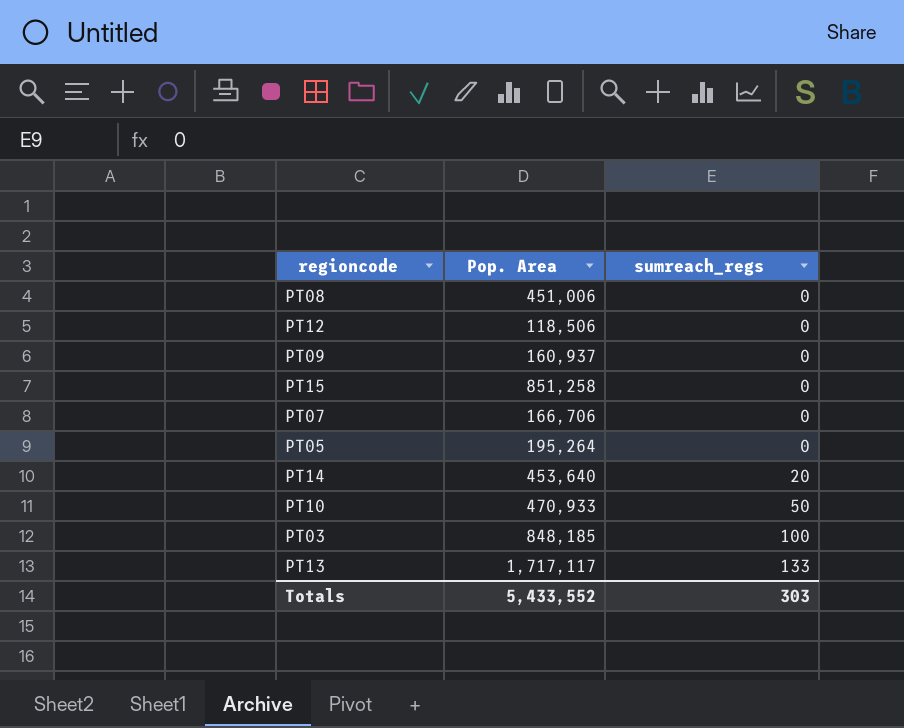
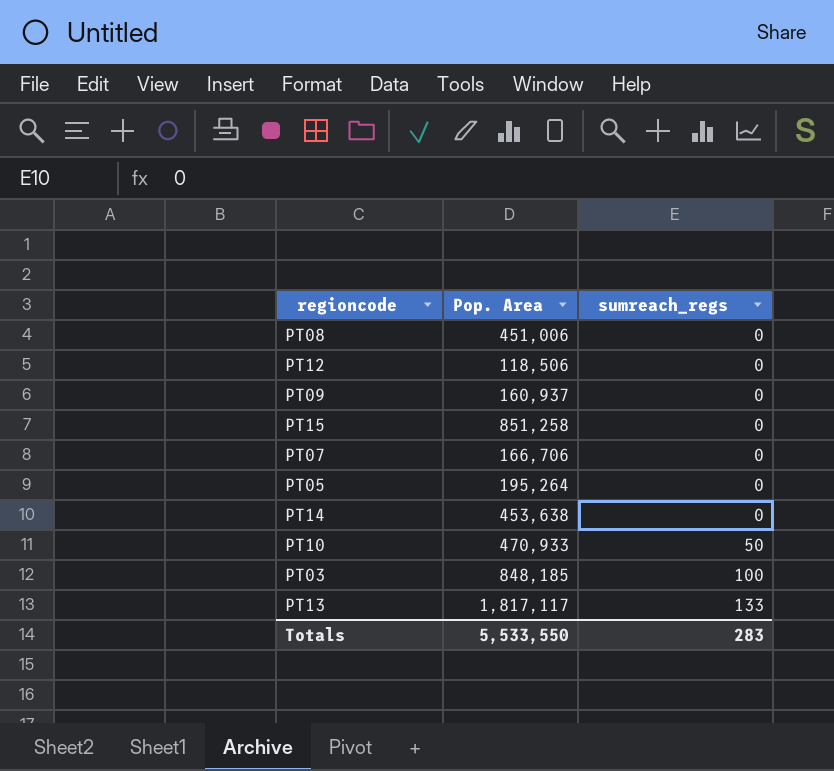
PT14 | Pop. Area: 453,640 -> 453,638
PT14 | sumreach_regs: 20 -> 0
PT13 | Pop. Area: 1,717,117 -> 1,817,117
Totals | Pop. Area: 5,433,552 -> 5,533,550
Totals | sumreach_regs: 303 -> 283

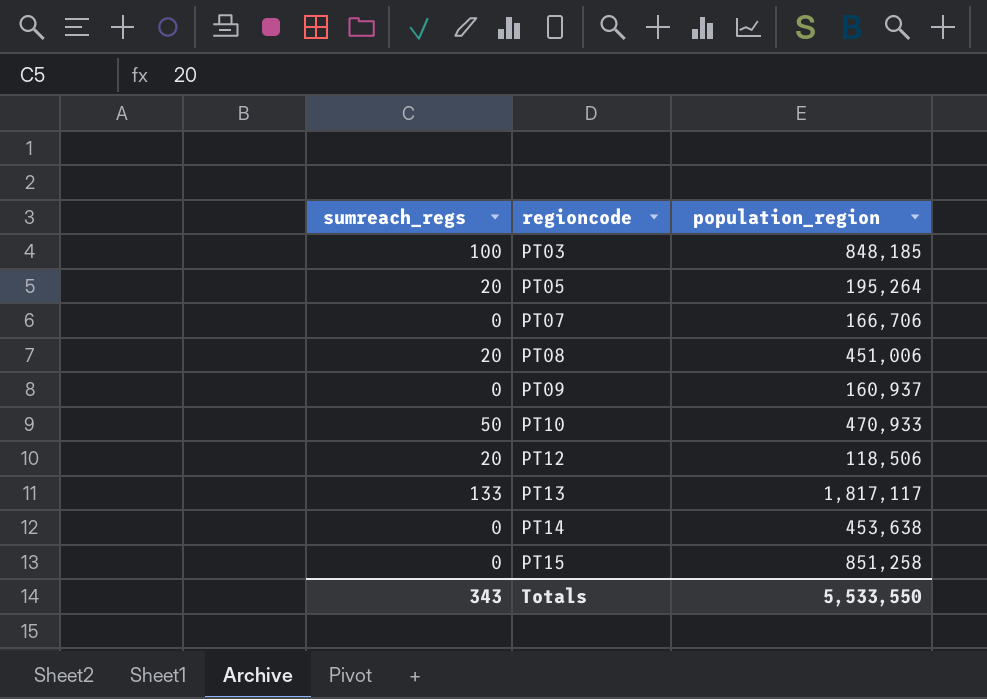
row order: sumreach_regs ascending -> regioncode ascending
column sumreach_regs | position: 3 -> 1
column name: Pop. Area -> population_region
PT05 | sumreach_regs: 0 -> 20
PT08 | sumreach_regs: 0 -> 20
PT12 | sumreach_regs: 0 -> 20
Totals | sumreach_regs: 283 -> 343

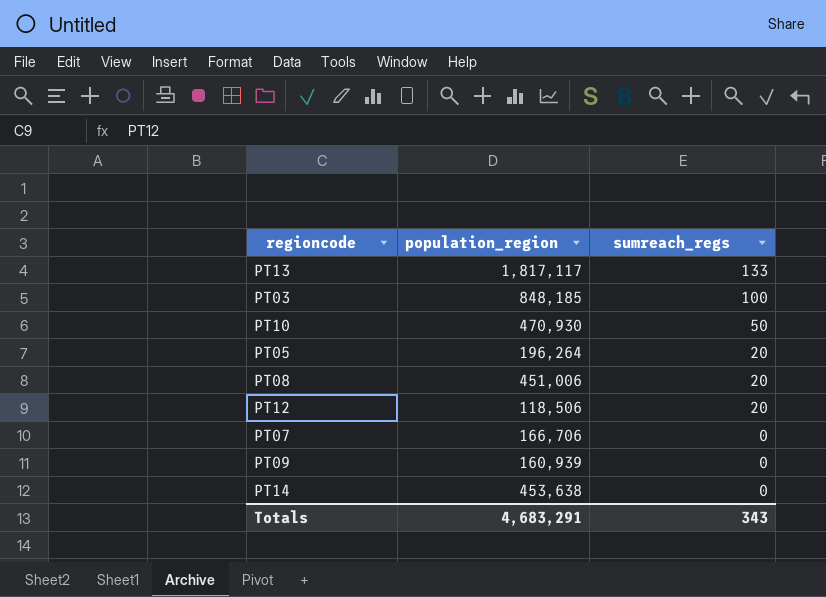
row order: regioncode ascending -> sumreach_regs descending
column sumreach_regs | position: 1 -> 3
row PT15: 0 | 851,258 -> none
PT10 | population_region: 470,933 -> 470,930
PT05 | population_region: 195,264 -> 196,264
PT09 | population_region: 160,937 -> 160,939
Totals | population_region: 5,533,550 -> 4,683,291

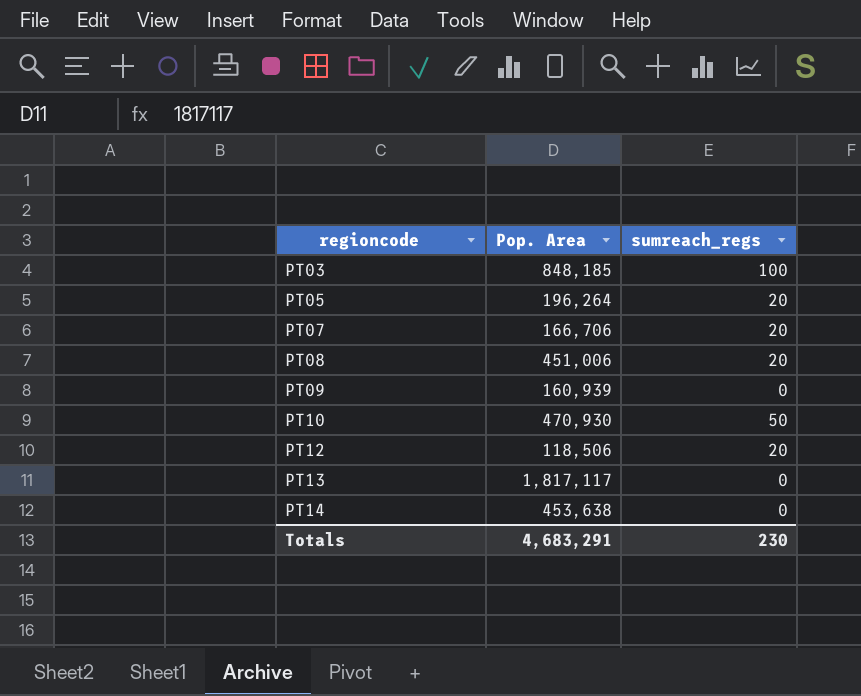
row order: sumreach_regs descending -> regioncode ascending
column name: population_region -> Pop. Area
PT07 | sumreach_regs: 0 -> 20
PT13 | sumreach_regs: 133 -> 0
Totals | sumreach_regs: 343 -> 230

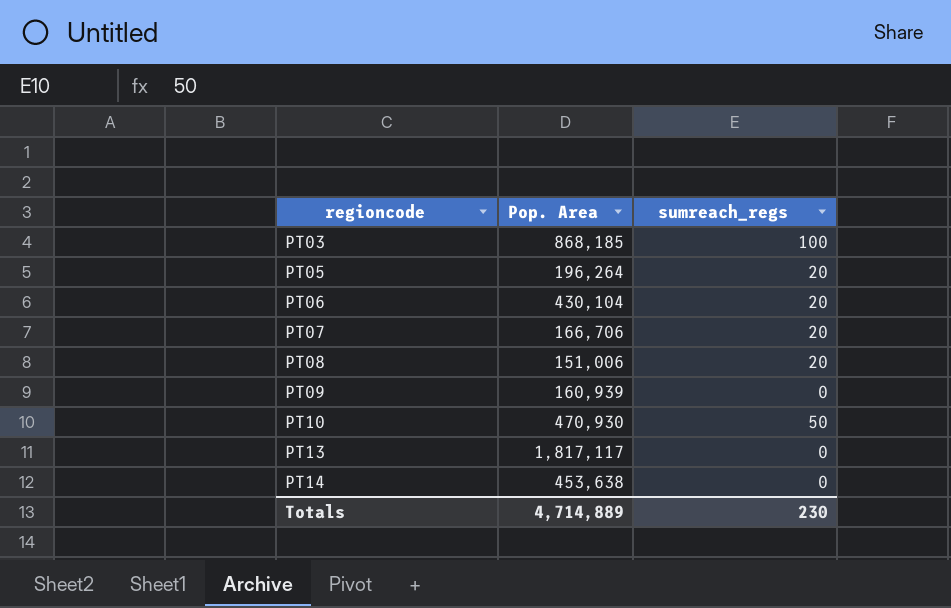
row PT12: 118,506 | 20 -> none
PT03 | Pop. Area: 848,185 -> 868,185
row PT06: none -> 430,104 | 20
PT08 | Pop. Area: 451,006 -> 151,006
Totals | Pop. Area: 4,683,291 -> 4,714,889

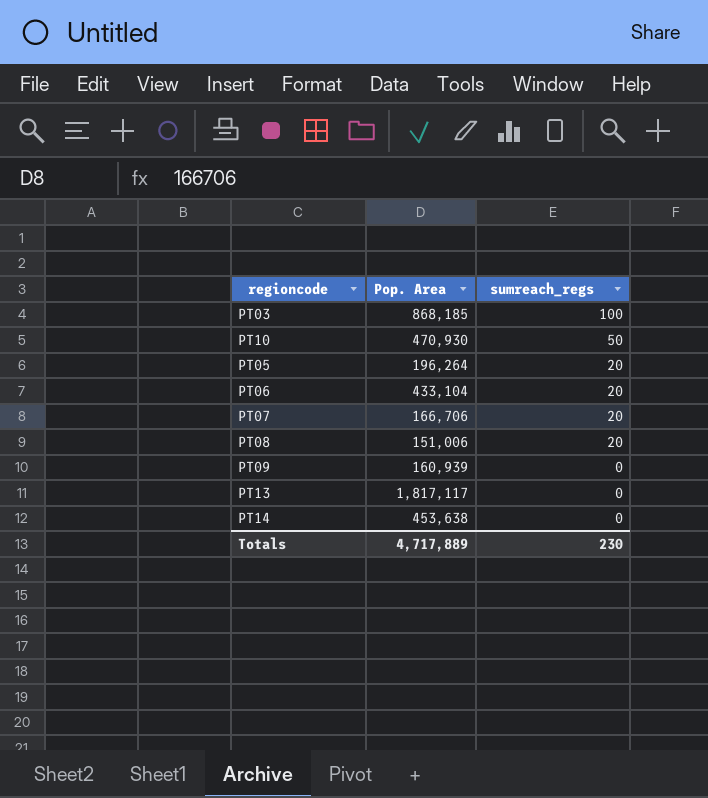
row order: regioncode ascending -> sumreach_regs descending
PT06 | Pop. Area: 430,104 -> 433,104
Totals | Pop. Area: 4,714,889 -> 4,717,889

